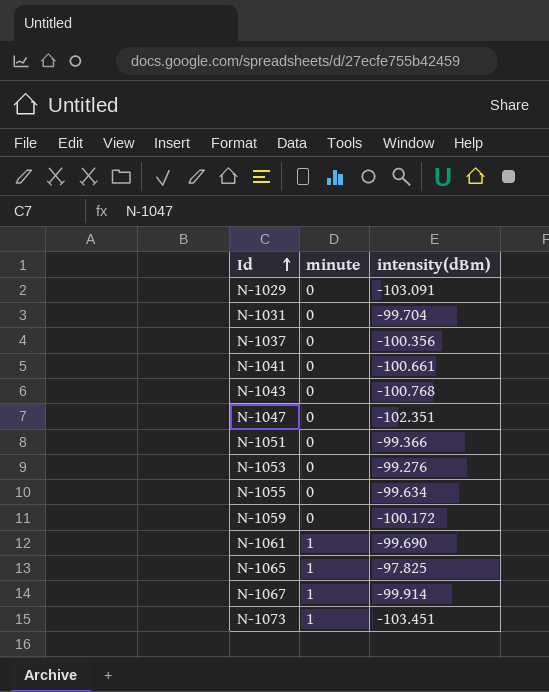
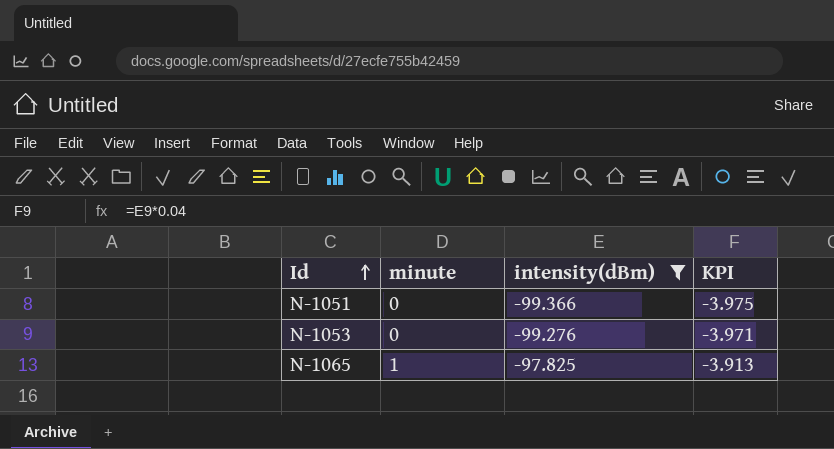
filter: none -> intensity(dBm) >= -99.366
column KPI | formula: none -> [intensity(dBm)] * 0.04

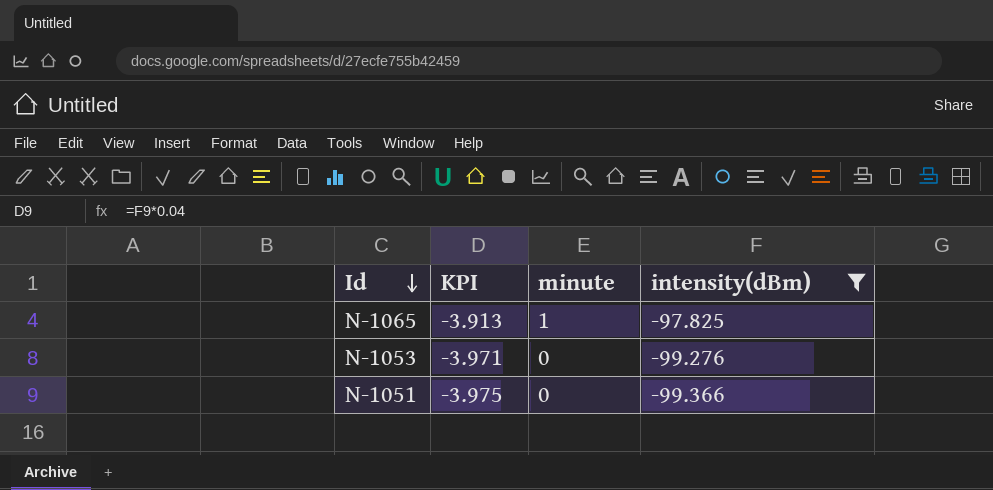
row order: Id ascending -> Id descending
column KPI | position: 4 -> 2

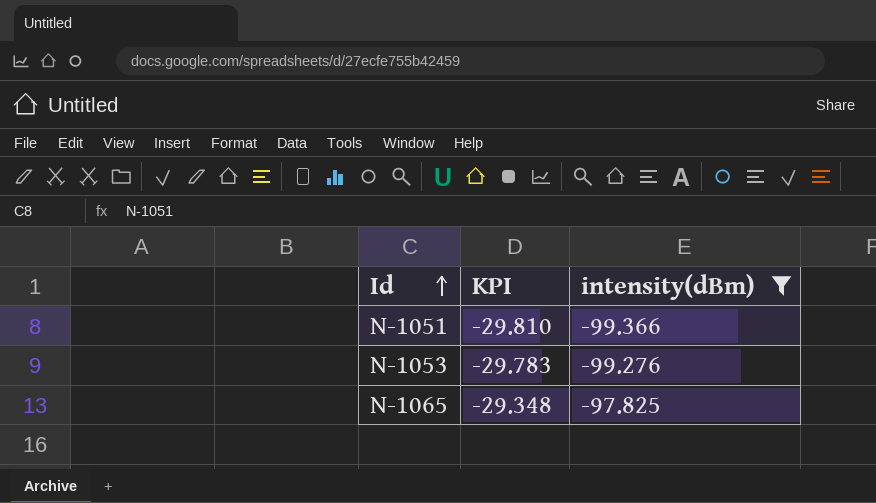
row order: Id descending -> Id ascending
column minute | position: 3 -> none
column KPI | formula: [intensity(dBm)] * 0.04 -> [intensity(dBm)] * 0.3

